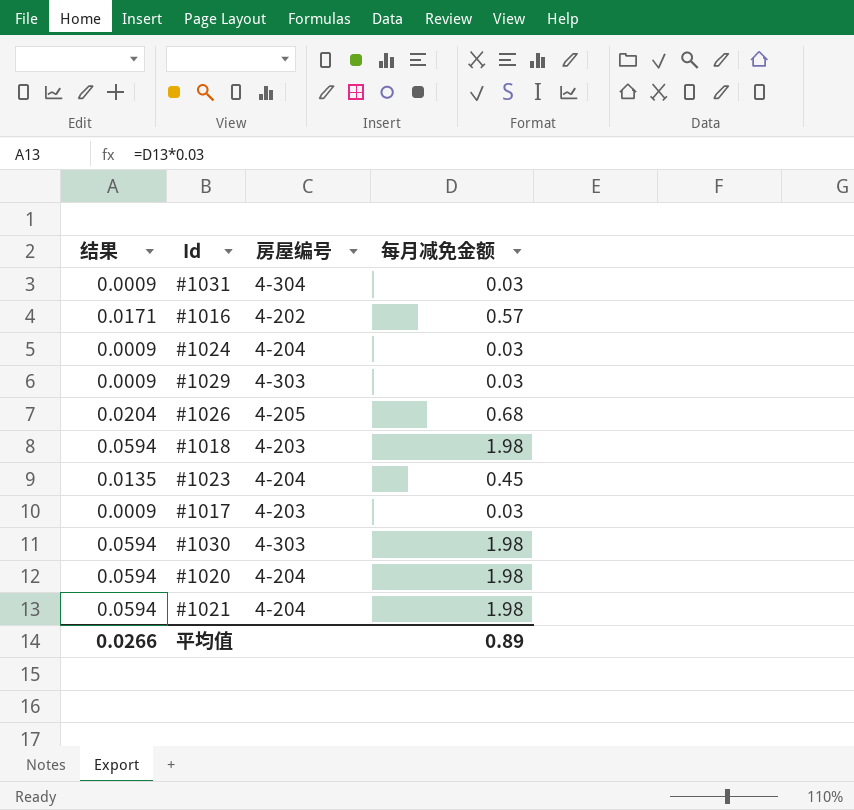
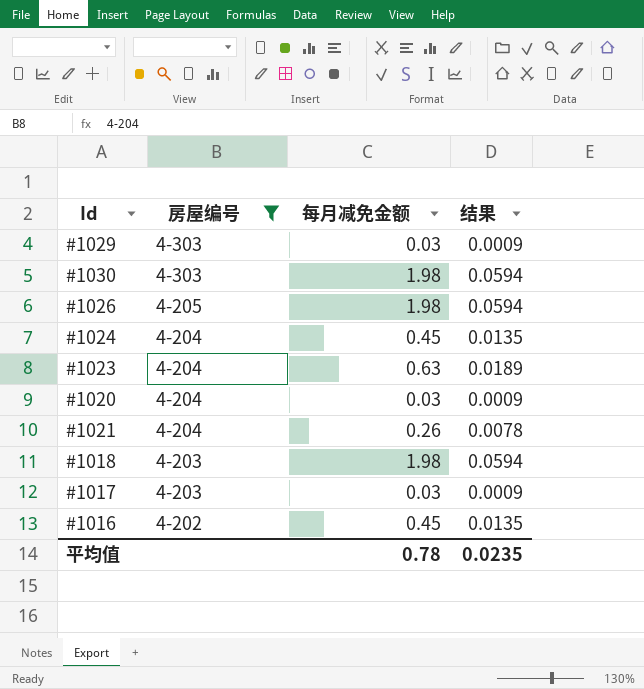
filter: none -> 房屋编号 != 4-304
row order: none -> 房屋编号 descending
column 结果 | position: 1 -> 4
#1026 | 每月减免金额: 0.68 -> 1.98
#1026 | 结果: 0.0204 -> 0.0594
#1024 | 每月减免金额: 0.03 -> 0.45
#1024 | 结果: 0.0009 -> 0.0135
#1023 | 每月减免金额: 0.45 -> 0.63
#1023 | 结果: 0.0135 -> 0.0189
#1020 | 每月减免金额: 1.98 -> 0.03
#1020 | 结果: 0.0594 -> 0.0009
#1021 | 每月减免金额: 1.98 -> 0.26
#1021 | 结果: 0.0594 -> 0.0078
#1016 | 每月减免金额: 0.57 -> 0.45
#1016 | 结果: 0.0171 -> 0.0135
平均值 | 每月减免金额: 0.89 -> 0.78
平均值 | 结果: 0.0266 -> 0.0235

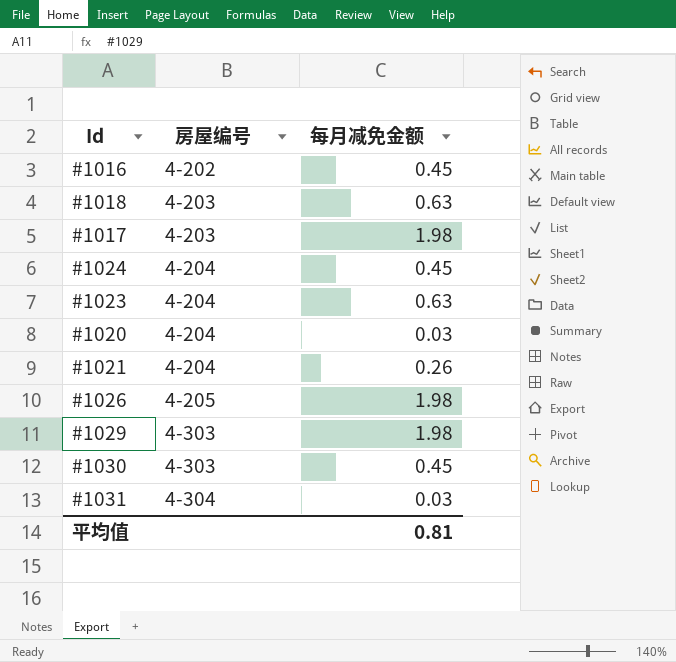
filter: 房屋编号 != 4-304 -> none
row order: 房屋编号 descending -> 房屋编号 ascending
column 结果 | formula: [每月减免金额] * 0.03 -> none
#1018 | 每月减免金额: 1.98 -> 0.63
#1017 | 每月减免金额: 0.03 -> 1.98
#1029 | 每月减免金额: 0.03 -> 1.98
#1030 | 每月减免金额: 1.98 -> 0.45
平均值 | 每月减免金额: 0.78 -> 0.81

